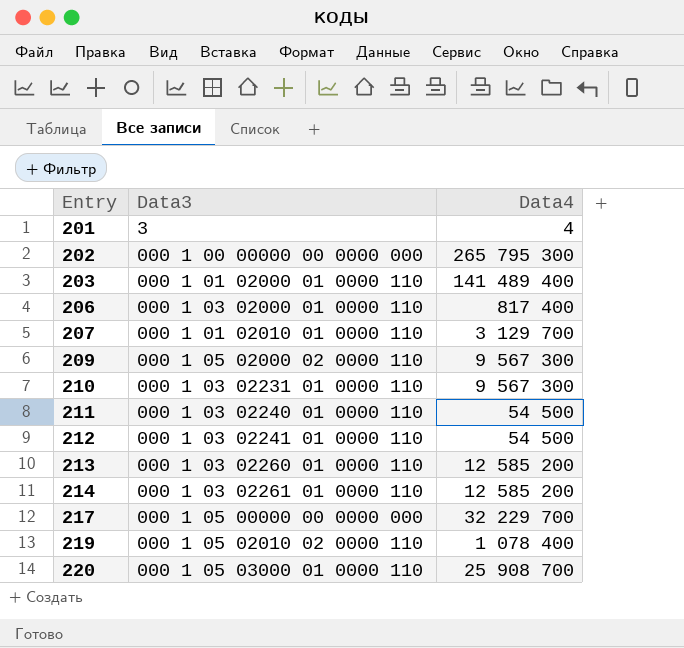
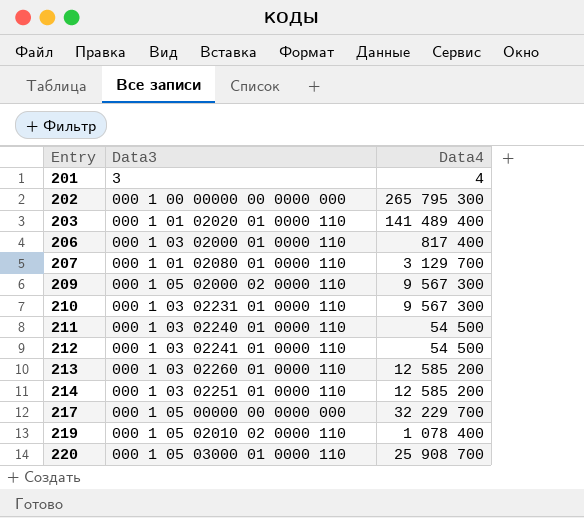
203 | Data3: 000 1 01 02000 01 0000 110 -> 000 1 01 02020 01 0000 110
207 | Data3: 000 1 01 02010 01 0000 110 -> 000 1 01 02080 01 0000 110
214 | Data3: 000 1 03 02261 01 0000 110 -> 000 1 03 02251 01 0000 110

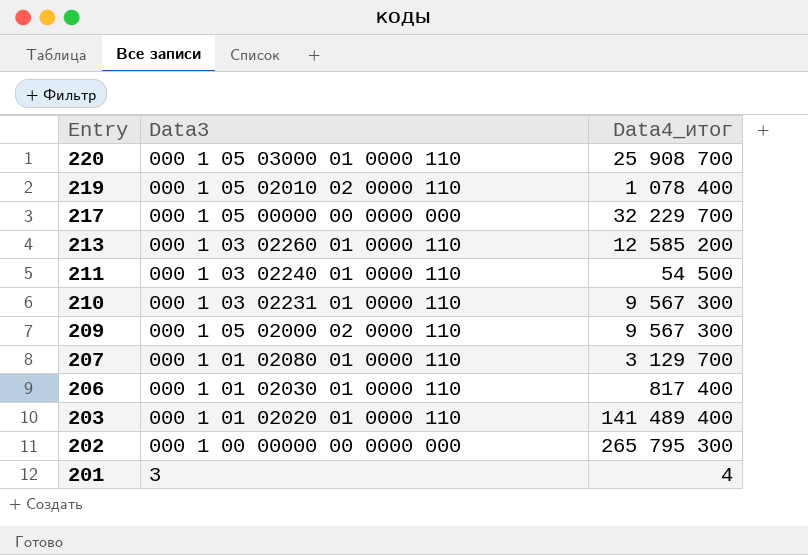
row order: Entry ascending -> Entry descending
column name: Data4 -> Data4_итог
row 212: 000 1 03 02241 01 0000 110 | 54 500 -> none
row 214: 000 1 03 02251 01 0000 110 | 12 585 200 -> none
206 | Data3: 000 1 03 02000 01 0000 110 -> 000 1 01 02030 01 0000 110

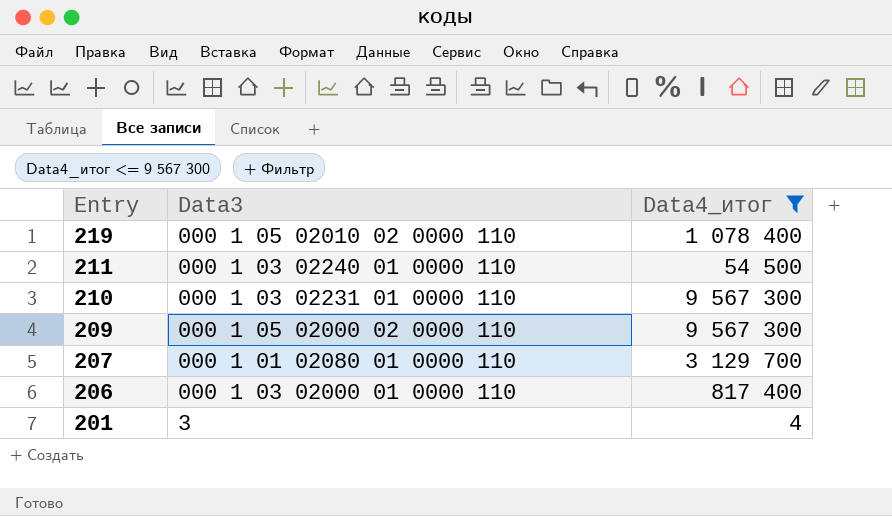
filter: none -> Data4_итог <= 9 567 300
206 | Data3: 000 1 01 02030 01 0000 110 -> 000 1 03 02000 01 0000 110

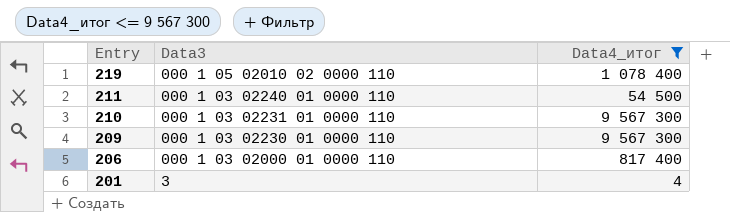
row 207: 000 1 01 02080 01 0000 110 | 3 129 700 -> none
209 | Data3: 000 1 05 02000 02 0000 110 -> 000 1 03 02230 01 0000 110

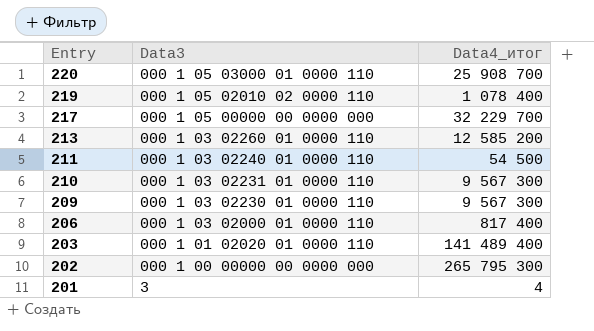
filter: Data4_итог <= 9 567 300 -> none

